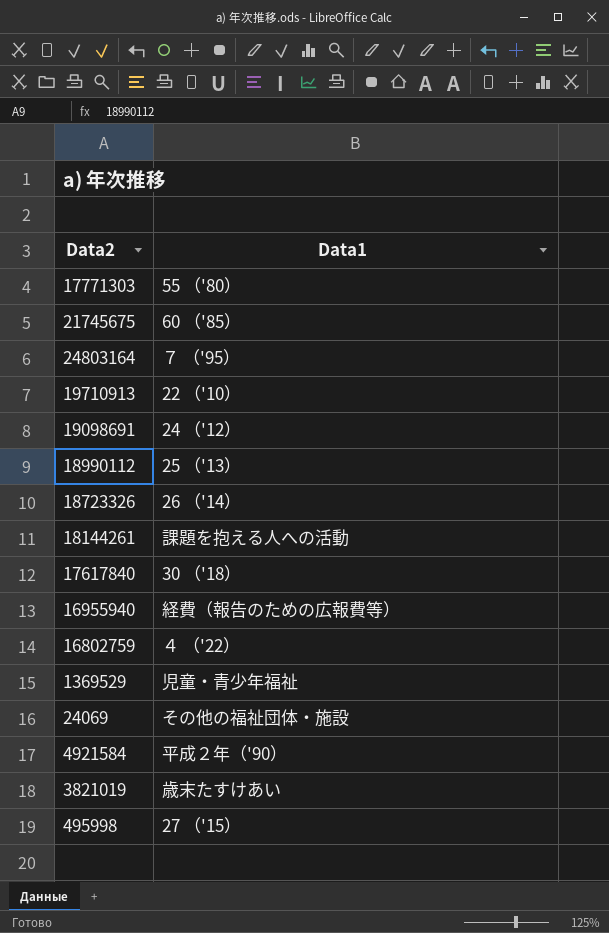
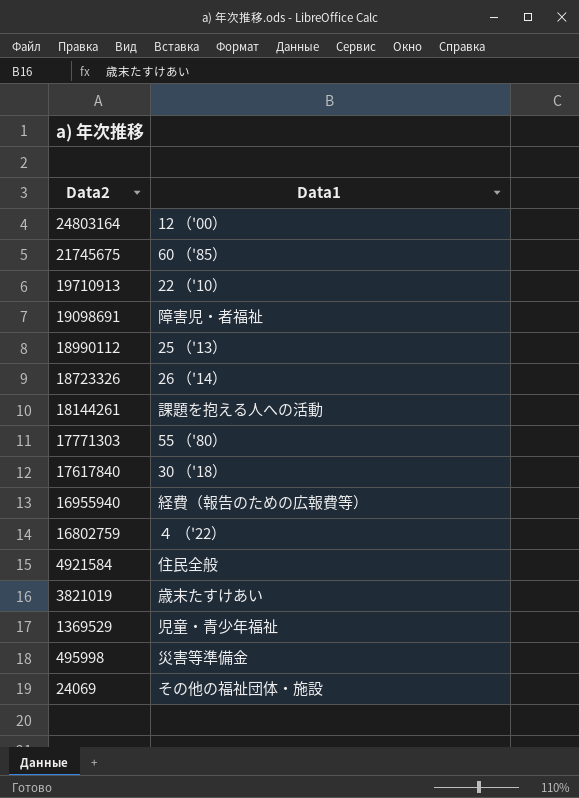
row order: none -> Data2 descending
24803164 | Data1: ７ （'95） -> 12 （'00）
19098691 | Data1: 24 （'12） -> 障害児・者福祉
4921584 | Data1: 平成２年（'90） -> 住民全般
495998 | Data1: 27 （'15） -> 災害等準備金

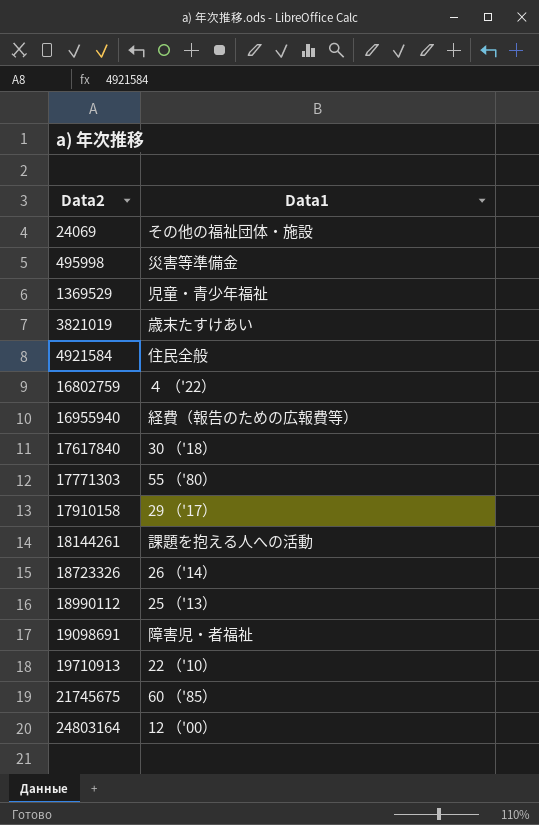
row order: Data2 descending -> Data2 ascending
row 17910158: none -> 29 （'17）

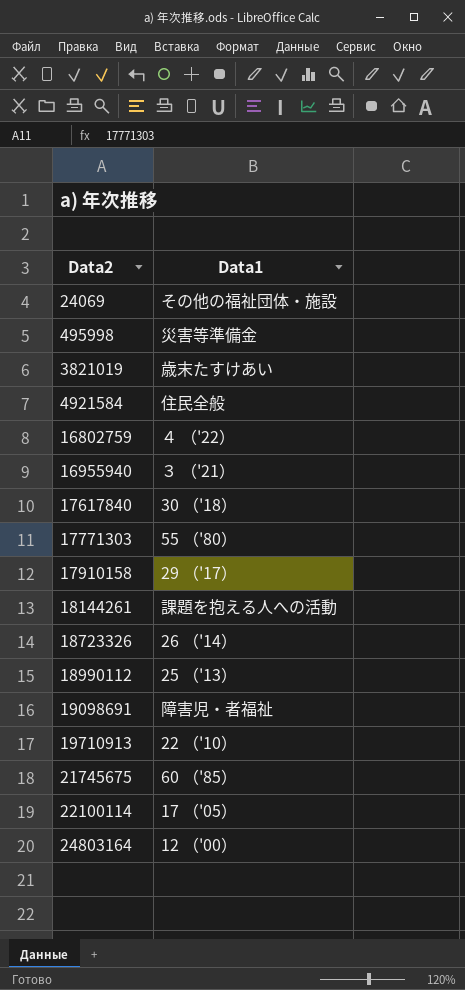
row 1369529: 児童・青少年福祉 -> none
16955940 | Data1: 経費（報告のための広報費等） -> ３ （'21）
row 22100114: none -> 17 （'05）

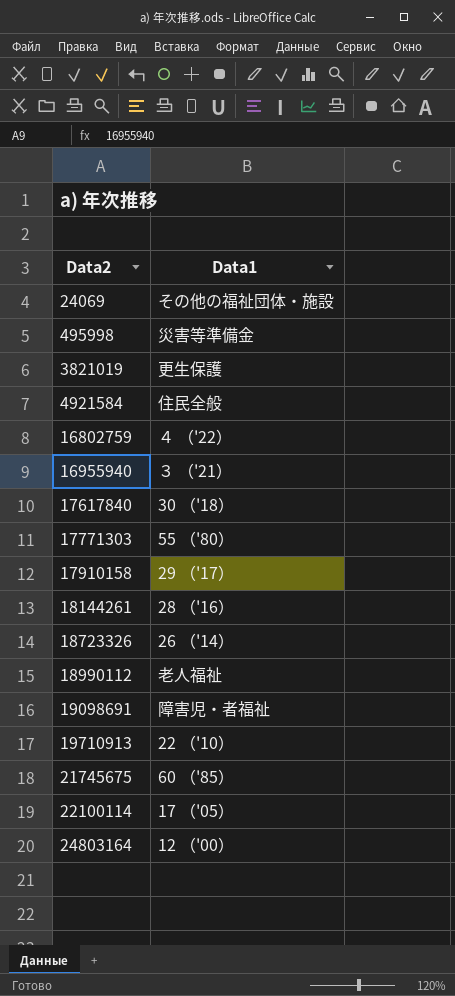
3821019 | Data1: 歳末たすけあい -> 更生保護
18144261 | Data1: 課題を抱える人への活動 -> 28 （'16）
18990112 | Data1: 25 （'13） -> 老人福祉

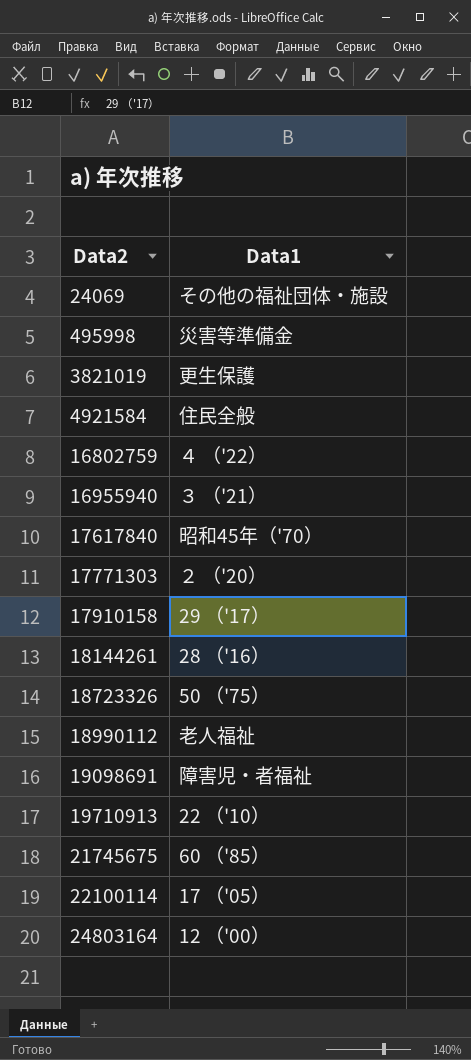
17617840 | Data1: 30 （'18） -> 昭和45年（'70）
17771303 | Data1: 55 （'80） -> ２ （'20）
18723326 | Data1: 26 （'14） -> 50 （'75）

